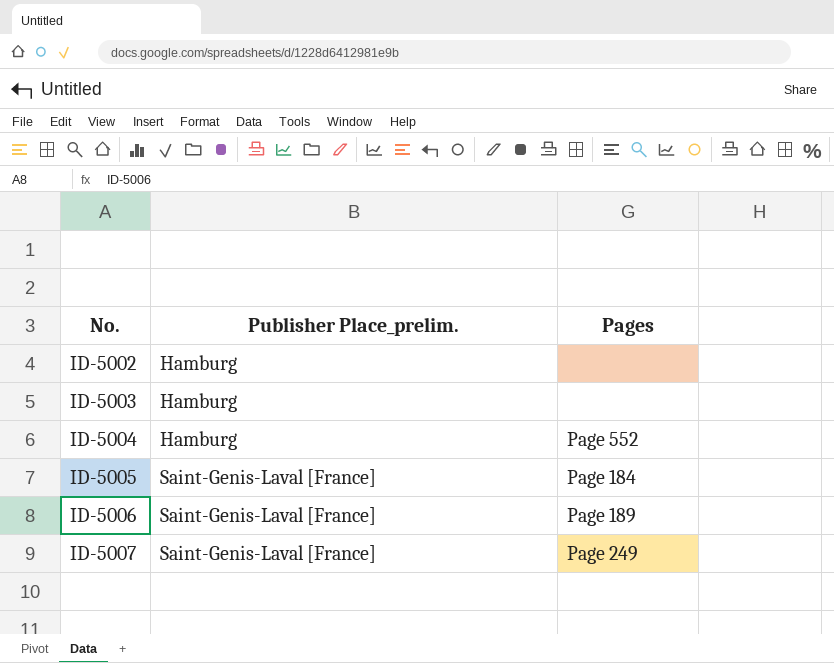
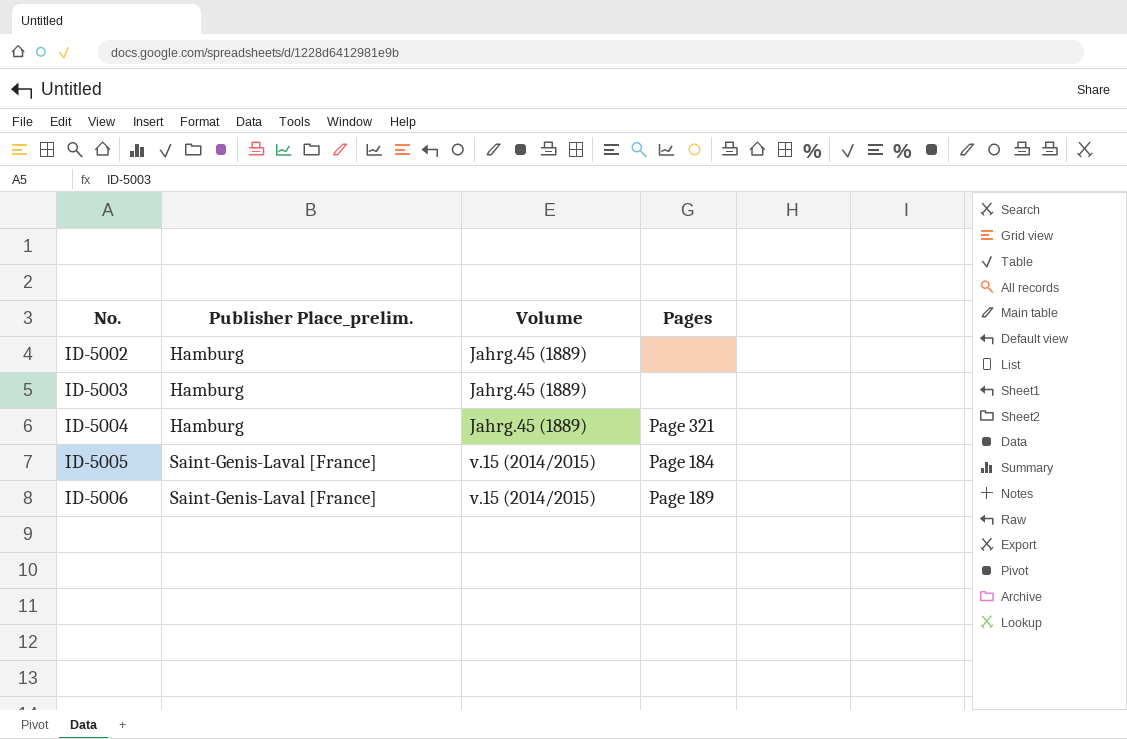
column Volume | position: none -> 3
row ID-5007: Saint-Genis-Laval [France] | Page 249 -> none
ID-5004 | Pages: Page 552 -> Page 321

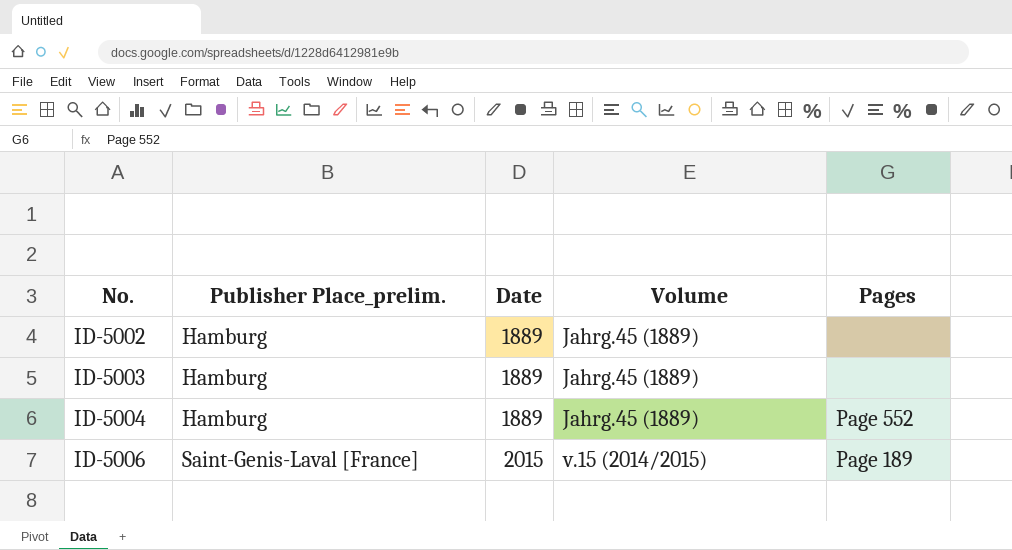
column Date | position: none -> 3
row ID-5005: Saint-Genis-Laval [France] | v.15 (2014/2015) | Page 184 -> none
ID-5004 | Pages: Page 321 -> Page 552

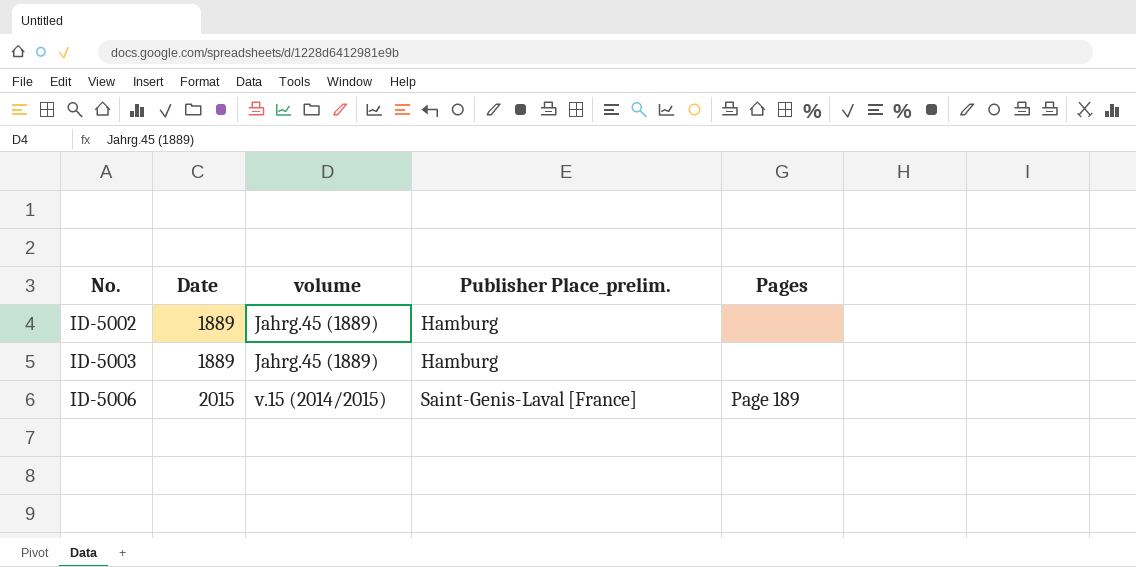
column name: Volume -> volume
column Publisher Place_prelim. | position: 2 -> 4
row ID-5004: Hamburg | 1889 | Jahrg.45 (1889) | Page 552 -> none

